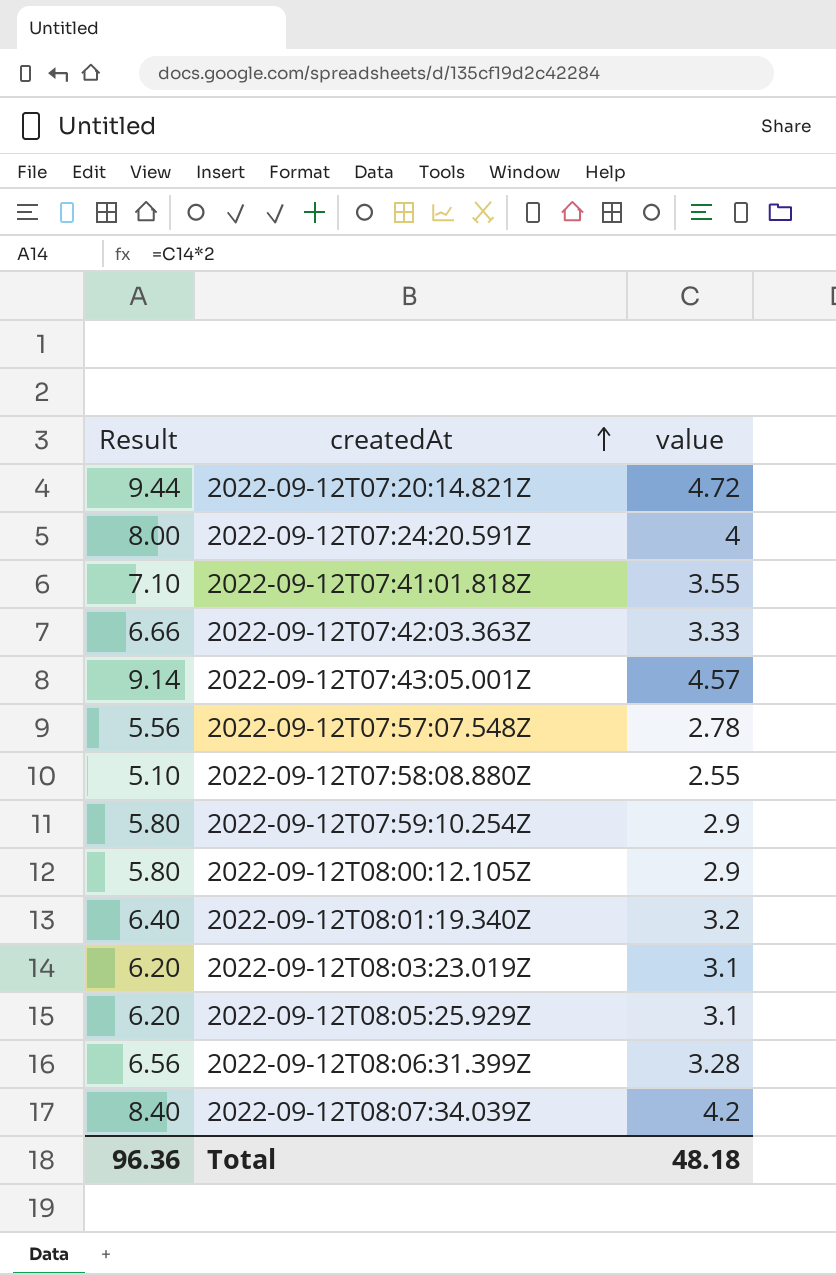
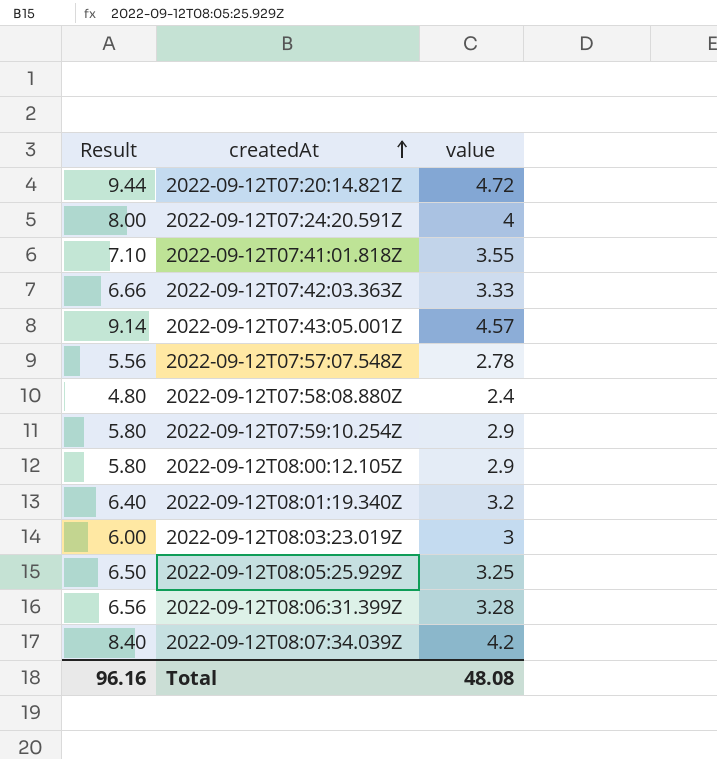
2022-09-12T07:58:08.880Z | Result: 5.10 -> 4.80
2022-09-12T07:58:08.880Z | value: 2.55 -> 2.4
2022-09-12T08:03:23.019Z | Result: 6.20 -> 6.00
2022-09-12T08:03:23.019Z | value: 3.1 -> 3
2022-09-12T08:05:25.929Z | Result: 6.20 -> 6.50
2022-09-12T08:05:25.929Z | value: 3.1 -> 3.25
Total | Result: 96.36 -> 96.16
Total | value: 48.18 -> 48.08

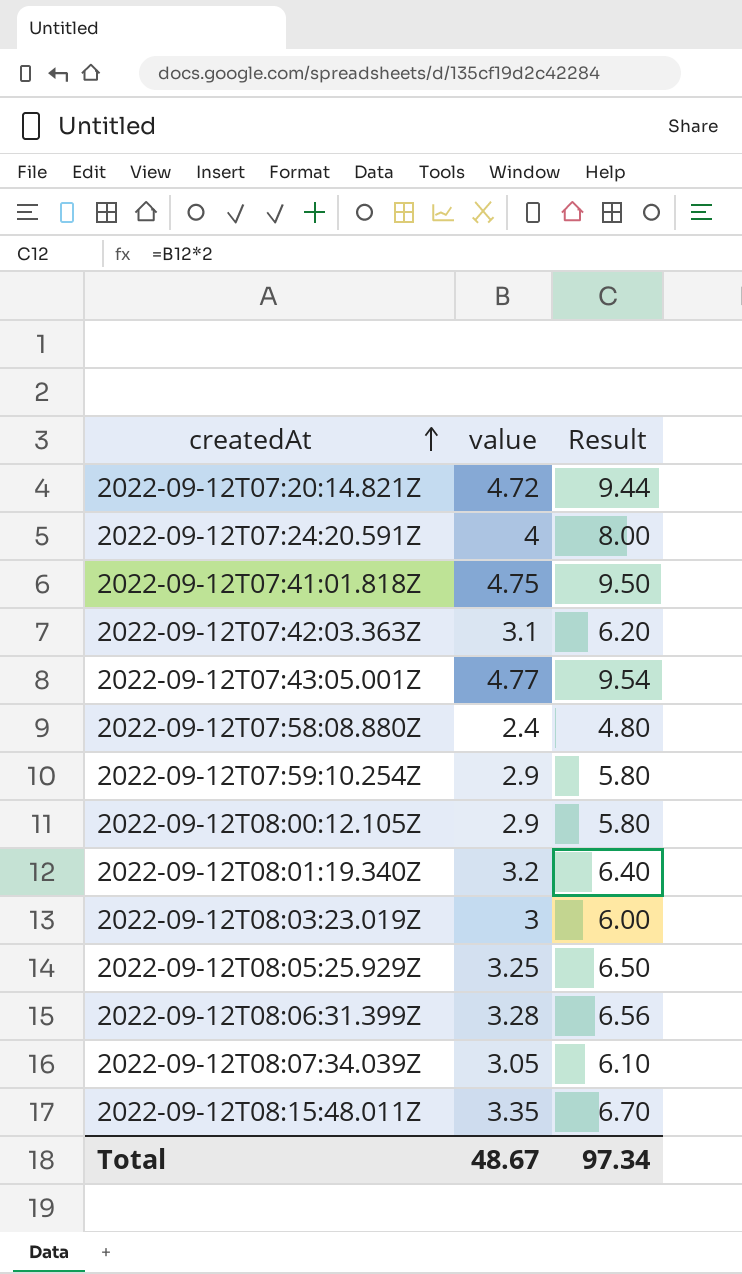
column Result | position: 1 -> 3
row 2022-09-12T07:57:07.548Z: 5.56 | 2.78 -> none
2022-09-12T07:41:01.818Z | value: 3.55 -> 4.75
2022-09-12T07:41:01.818Z | Result: 7.10 -> 9.50
2022-09-12T07:42:03.363Z | value: 3.33 -> 3.1
2022-09-12T07:42:03.363Z | Result: 6.66 -> 6.20
2022-09-12T07:43:05.001Z | value: 4.57 -> 4.77
2022-09-12T07:43:05.001Z | Result: 9.14 -> 9.54
2022-09-12T08:07:34.039Z | value: 4.2 -> 3.05
2022-09-12T08:07:34.039Z | Result: 8.40 -> 6.10
row 2022-09-12T08:15:48.011Z: none -> 3.35 | 6.70
Total | value: 48.08 -> 48.67
Total | Result: 96.16 -> 97.34

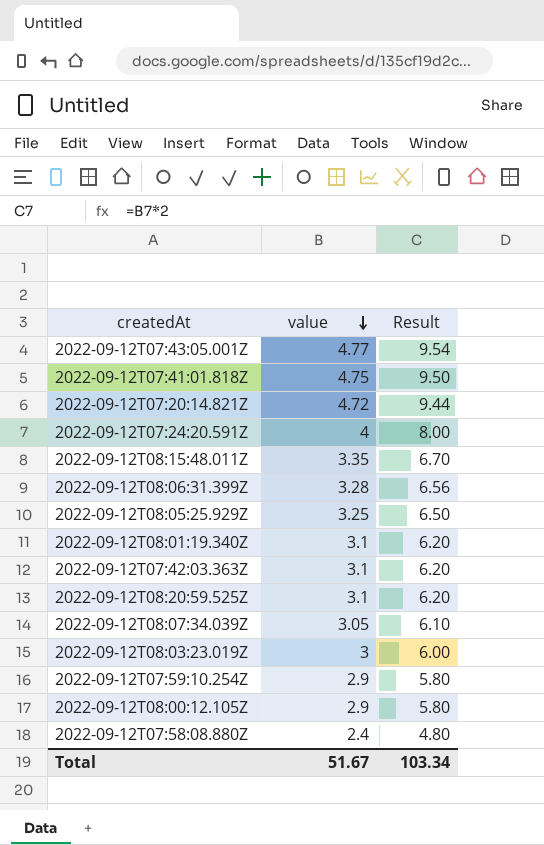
row order: createdAt ascending -> value descending
2022-09-12T08:01:19.340Z | value: 3.2 -> 3.1
2022-09-12T08:01:19.340Z | Result: 6.40 -> 6.20
row 2022-09-12T08:20:59.525Z: none -> 3.1 | 6.20
Total | value: 48.67 -> 51.67
Total | Result: 97.34 -> 103.34

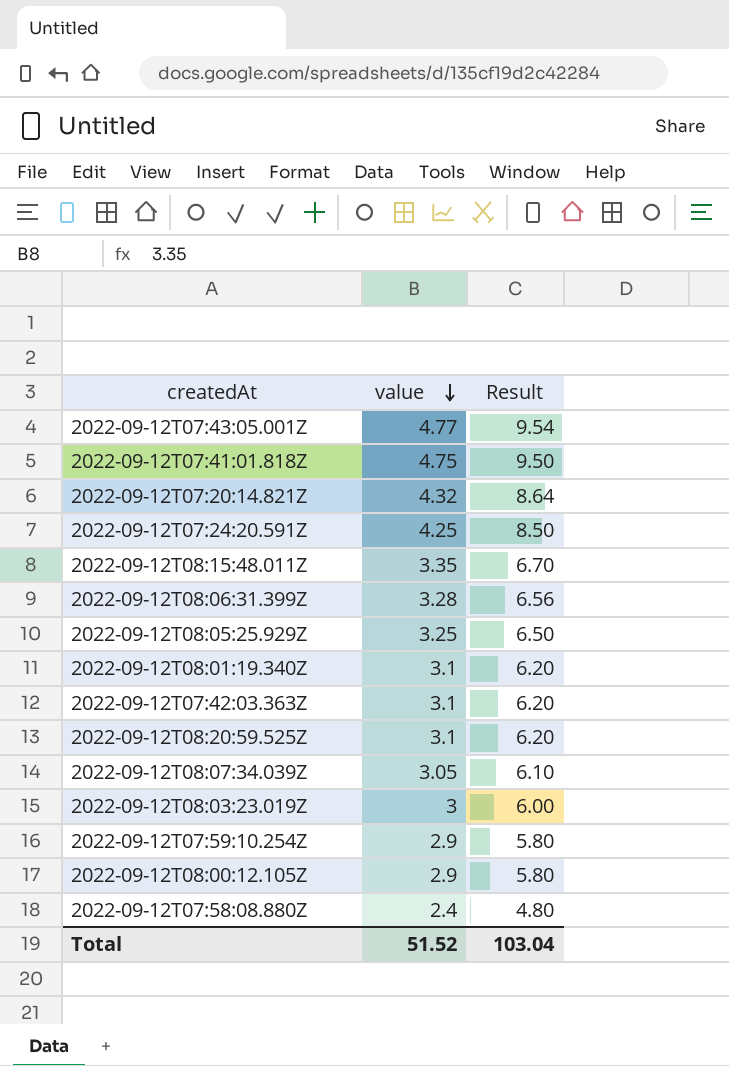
2022-09-12T07:20:14.821Z | value: 4.72 -> 4.32
2022-09-12T07:20:14.821Z | Result: 9.44 -> 8.64
2022-09-12T07:24:20.591Z | value: 4 -> 4.25
2022-09-12T07:24:20.591Z | Result: 8.00 -> 8.50
Total | value: 51.67 -> 51.52
Total | Result: 103.34 -> 103.04

